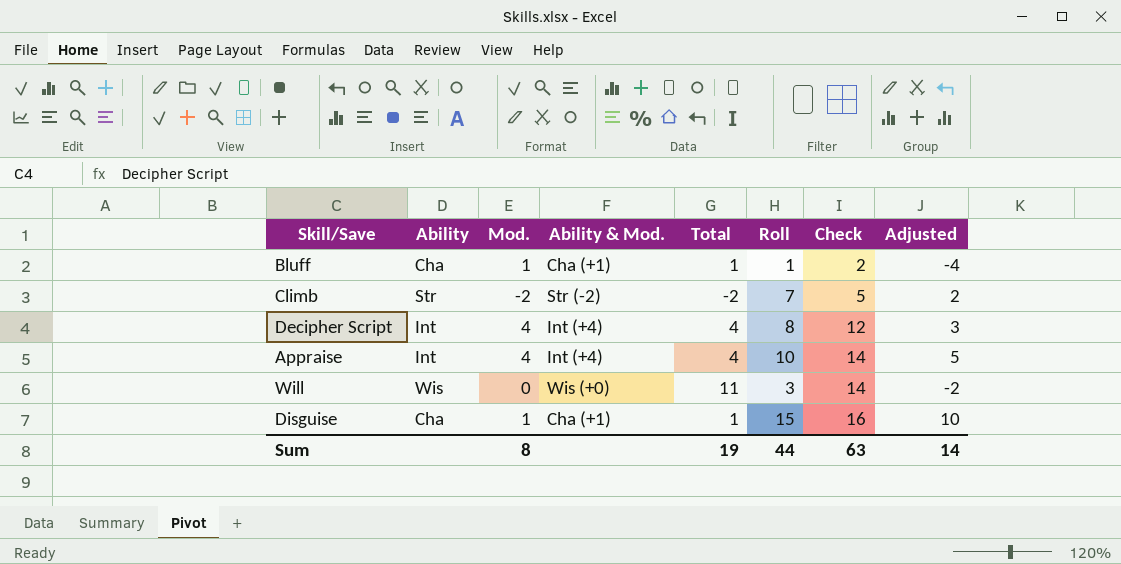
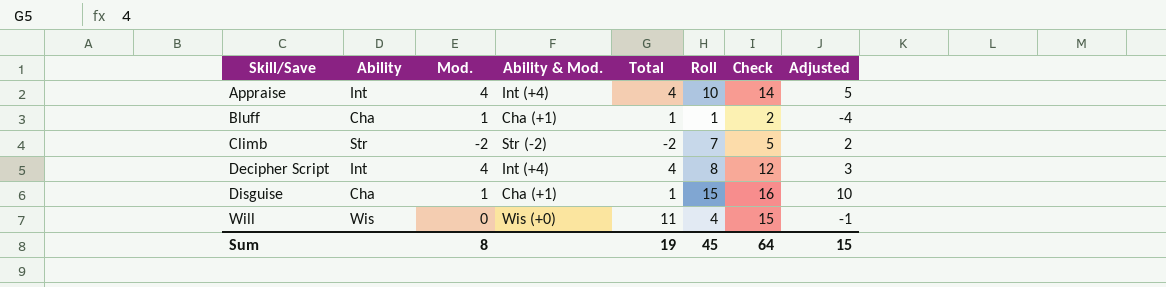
row order: Check ascending -> Skill/Save ascending
Will | Roll: 3 -> 4
Will | Check: 14 -> 15
Will | Adjusted: -2 -> -1
Sum | Roll: 44 -> 45
Sum | Check: 63 -> 64
Sum | Adjusted: 14 -> 15

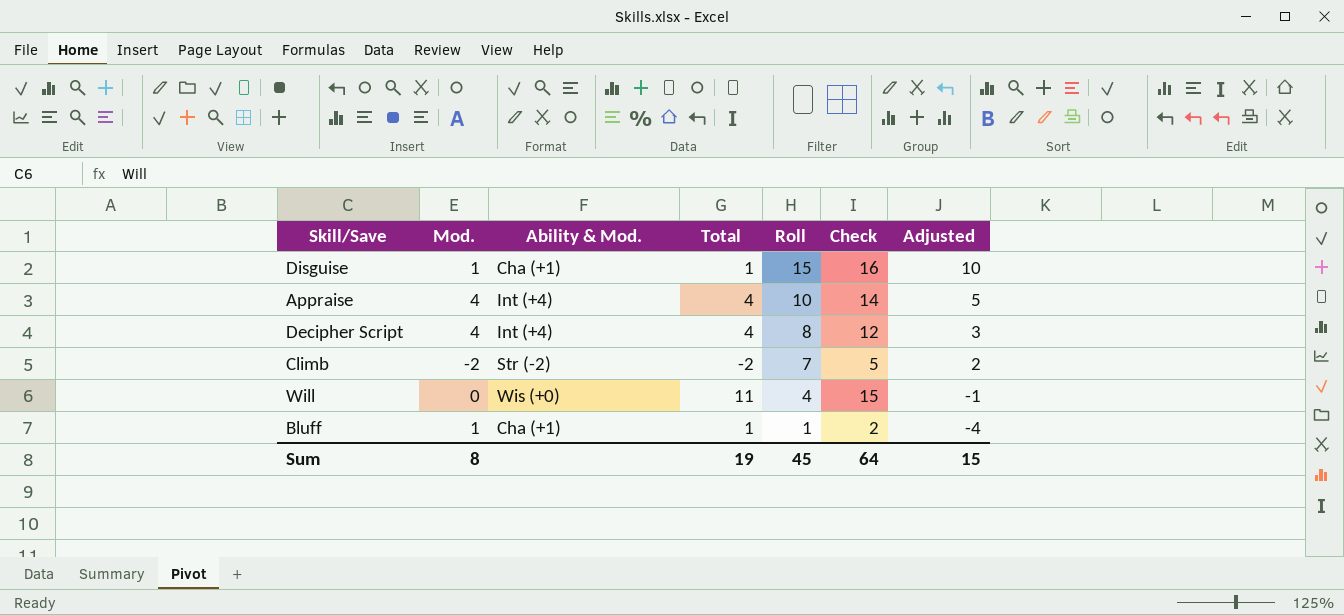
row order: Skill/Save ascending -> Roll descending
column Ability | position: 2 -> none

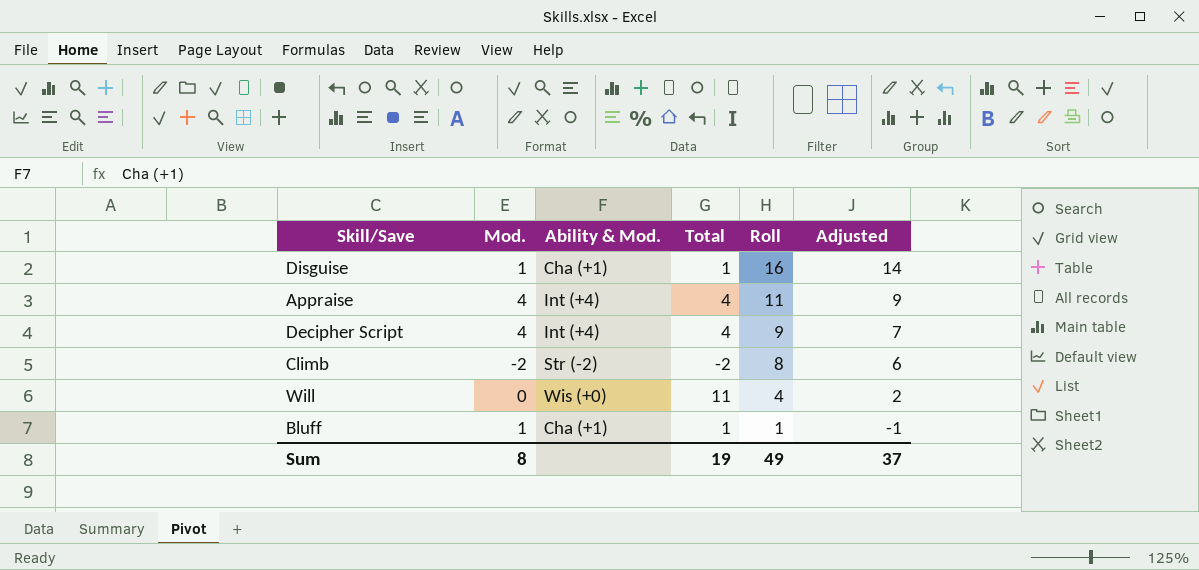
column Check | formula: [Total] + [Roll] -> none
column Adjusted | formula: [Roll] - 5 -> [Roll] - 2
Disguise | Roll: 15 -> 16
Appraise | Roll: 10 -> 11
Decipher Script | Roll: 8 -> 9
Climb | Roll: 7 -> 8
Sum | Roll: 45 -> 49
Sum | Adjusted: 15 -> 37

